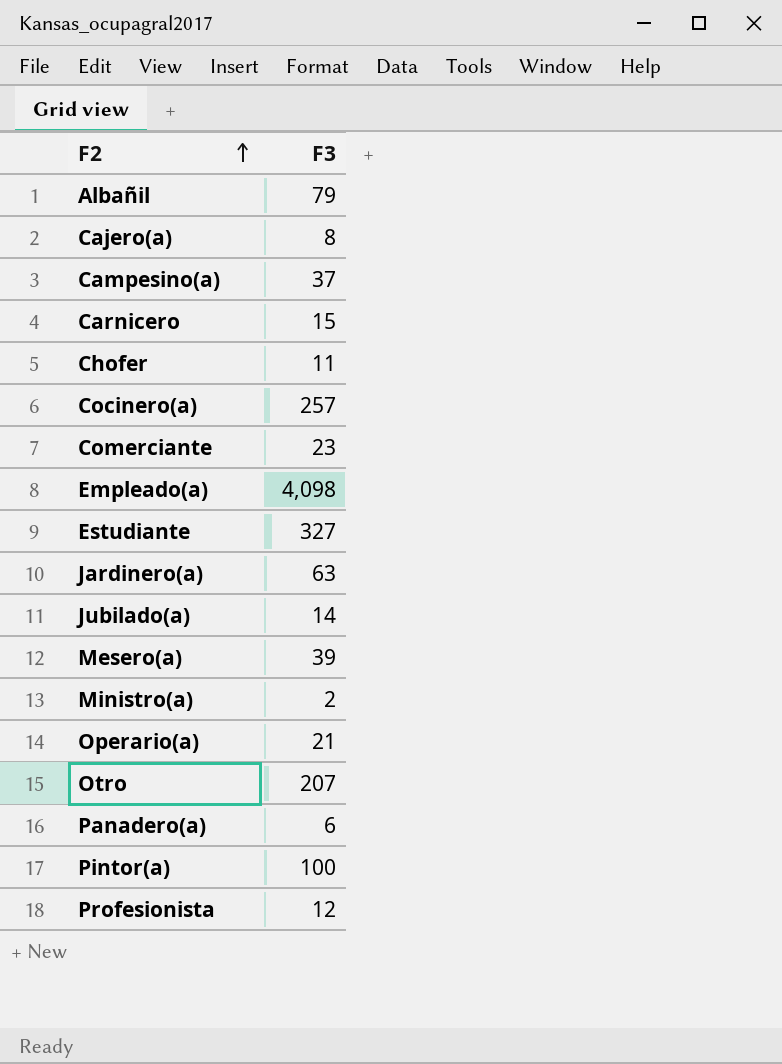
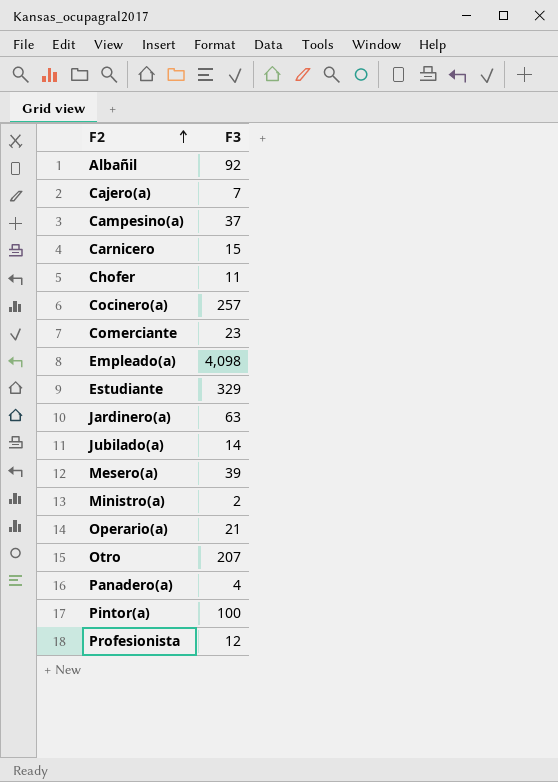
Albañil | F3: 79 -> 92
Cajero(a) | F3: 8 -> 7
Estudiante | F3: 327 -> 329
Panadero(a) | F3: 6 -> 4

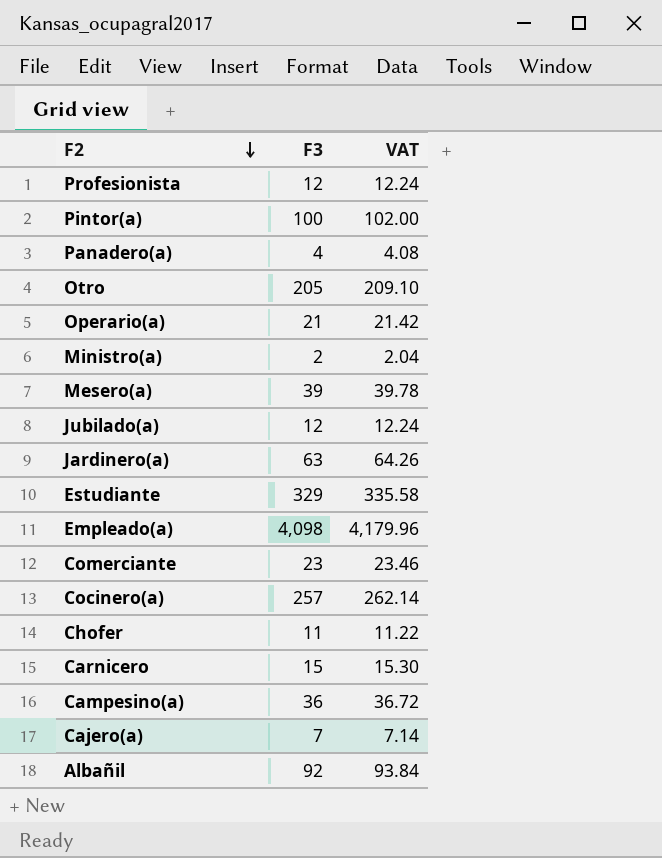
row order: F2 ascending -> F2 descending
column VAT | formula: none -> [F3] * 1.02
Otro | F3: 207 -> 205
Jubilado(a) | F3: 14 -> 12
Campesino(a) | F3: 37 -> 36

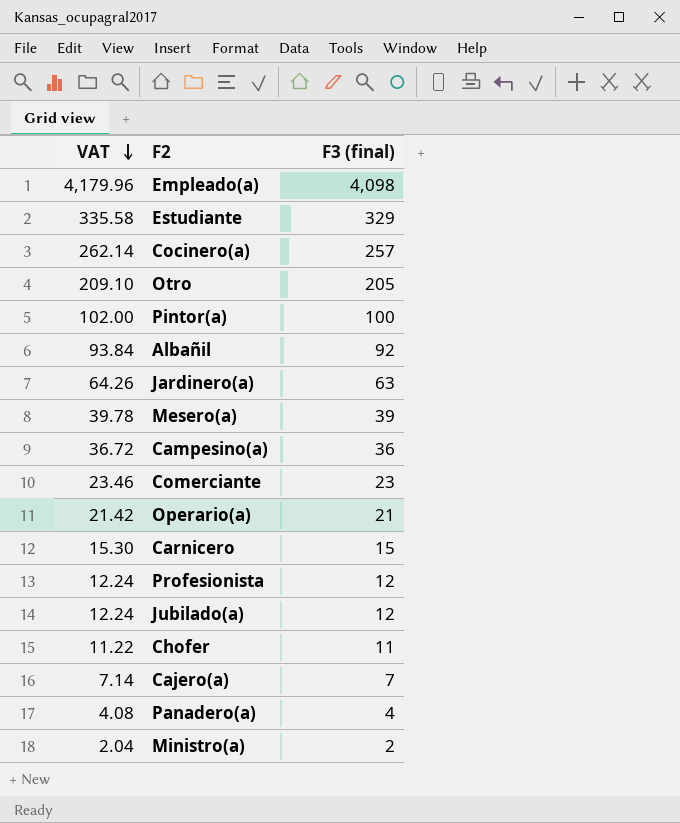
row order: F2 descending -> VAT descending
column VAT | position: 3 -> 1
column name: F3 -> F3 (final)

